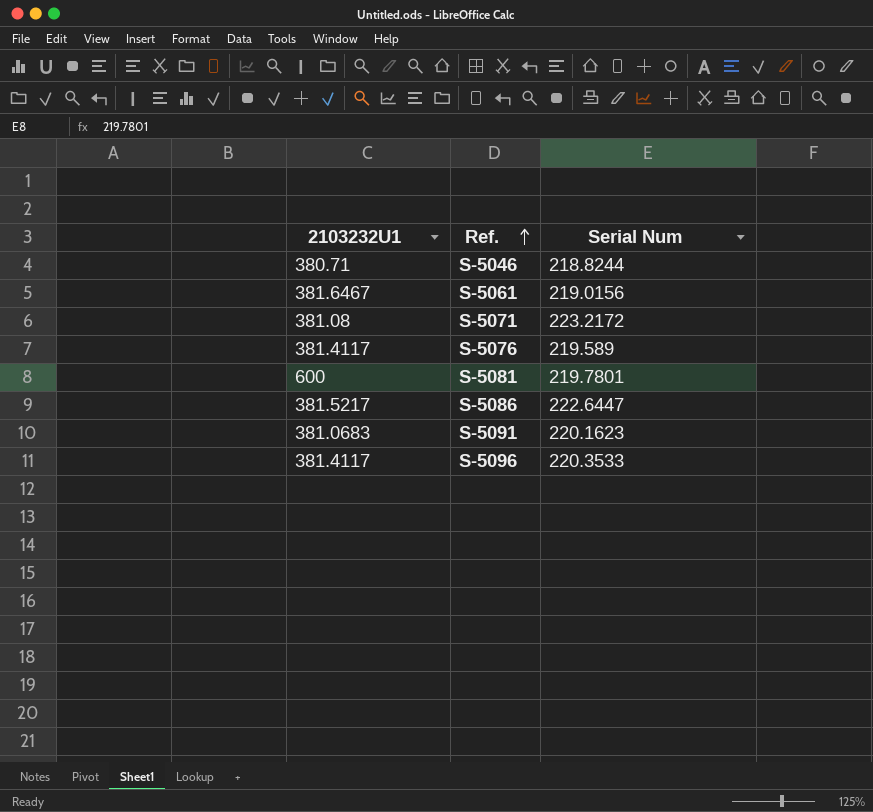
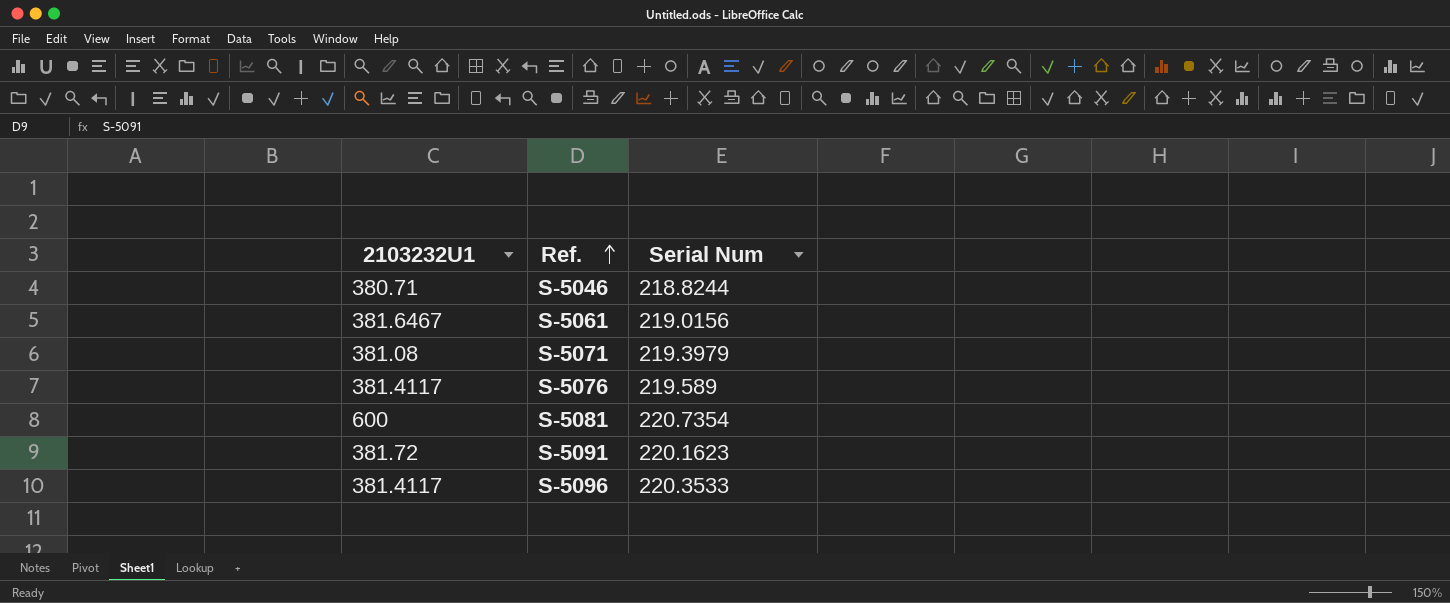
row S-5086: 381.5217 | 222.6447 -> none
S-5071 | Serial Num: 223.2172 -> 219.3979
S-5081 | Serial Num: 219.7801 -> 220.7354
S-5091 | 2103232U1: 381.0683 -> 381.72

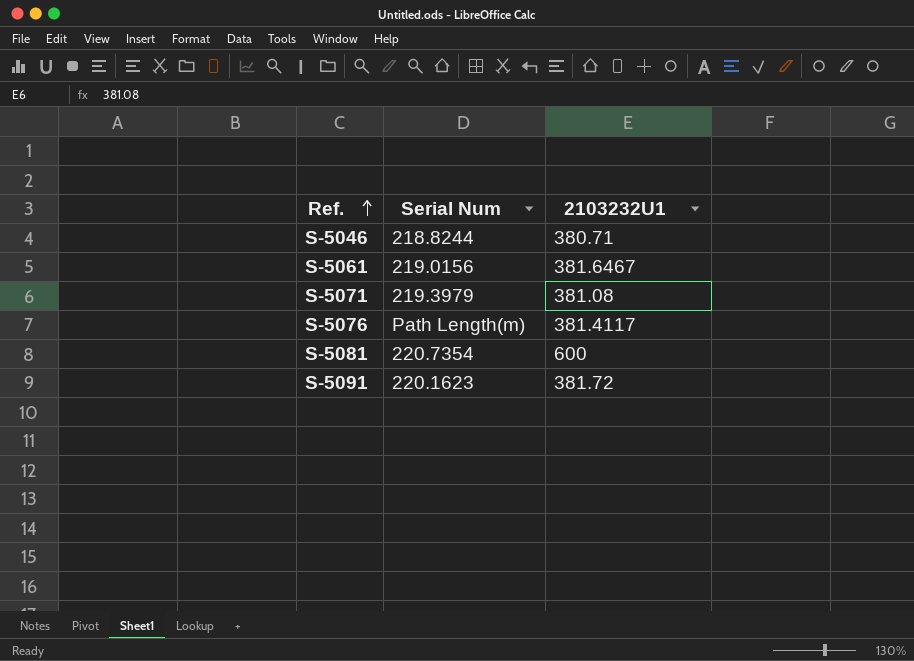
column 2103232U1 | position: 1 -> 3
row S-5096: 381.4117 | 220.3533 -> none
S-5076 | Serial Num: 219.589 -> Path Length(m)

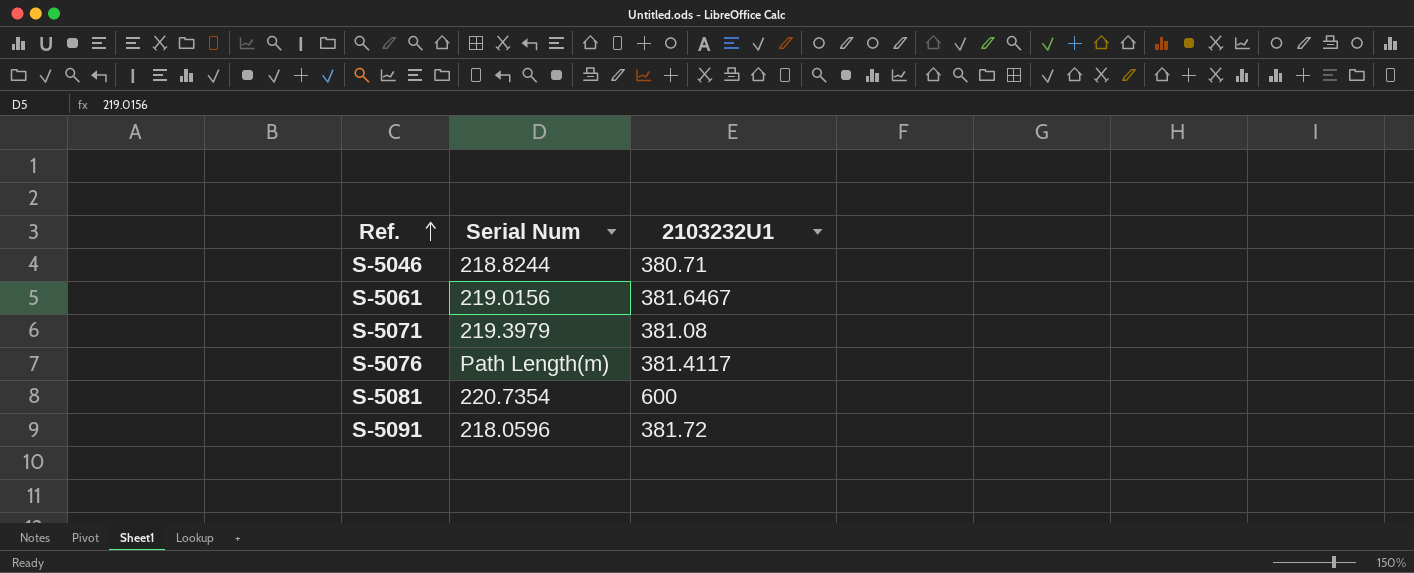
S-5091 | Serial Num: 220.1623 -> 218.0596

